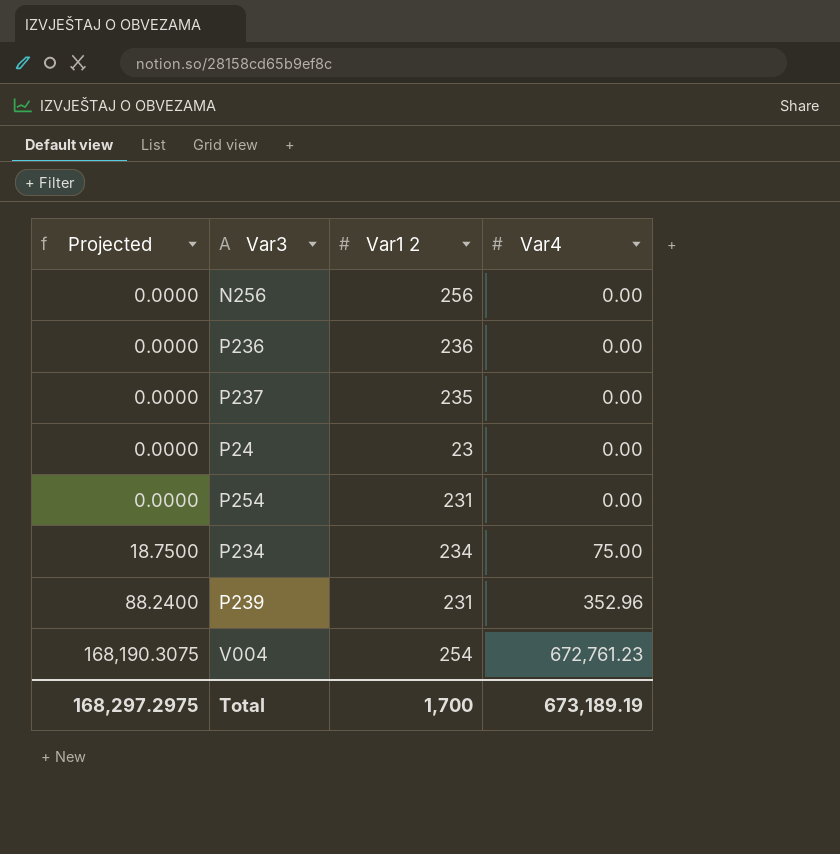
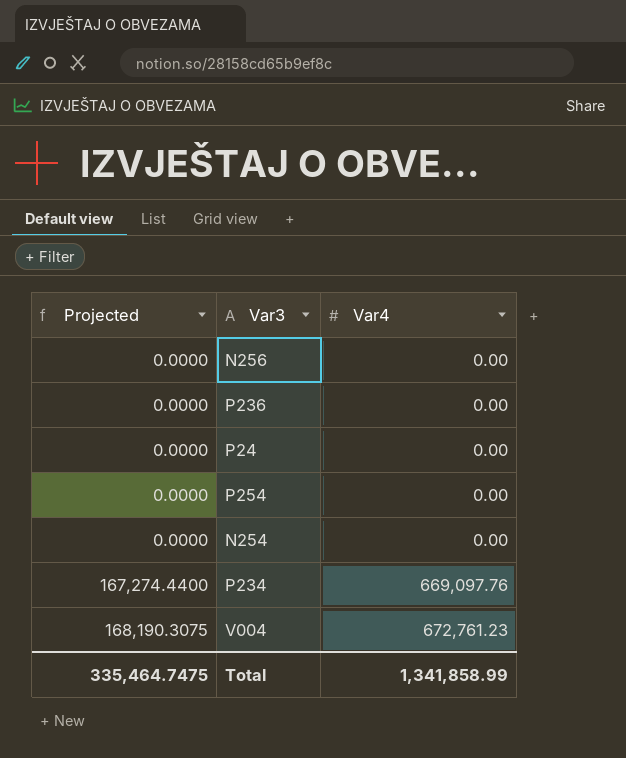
column Var1 2 | position: 3 -> none
row P237: 0.0000 | 235 | 0.00 -> none
row P239: 88.2400 | 231 | 352.96 -> none
row N254: none -> 0.0000 | 0.00
P234 | Projected: 18.7500 -> 167,274.4400
P234 | Var4: 75.00 -> 669,097.76
Total | Projected: 168,297.2975 -> 335,464.7475
Total | Var4: 673,189.19 -> 1,341,858.99

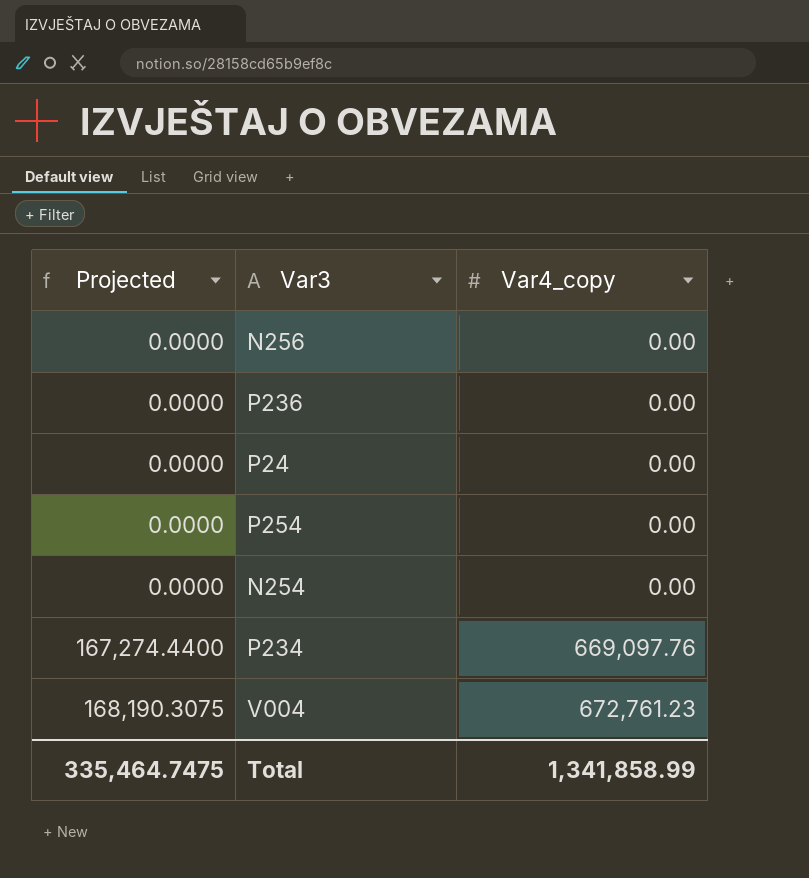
column name: Var4 -> Var4_copy

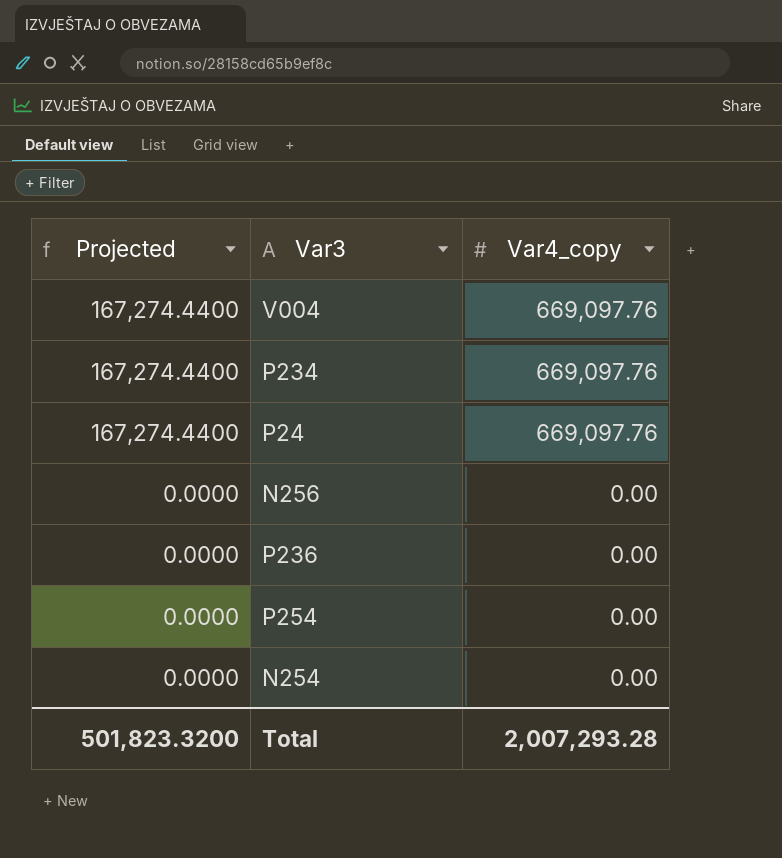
row order: Projected ascending -> Projected descending
V004 | Projected: 168,190.3075 -> 167,274.4400
V004 | Var4_copy: 672,761.23 -> 669,097.76
P24 | Projected: 0.0000 -> 167,274.4400
P24 | Var4_copy: 0.00 -> 669,097.76
Total | Projected: 335,464.7475 -> 501,823.3200
Total | Var4_copy: 1,341,858.99 -> 2,007,293.28

